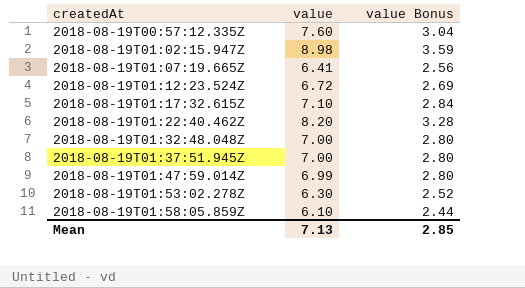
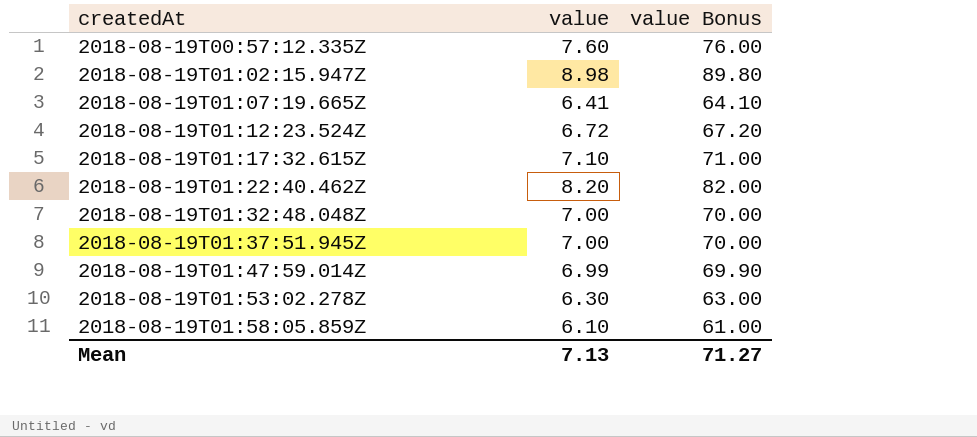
column value Bonus | formula: [value] * 0.4 -> [value] * 10
Mean | value Bonus: 2.85 -> 71.27

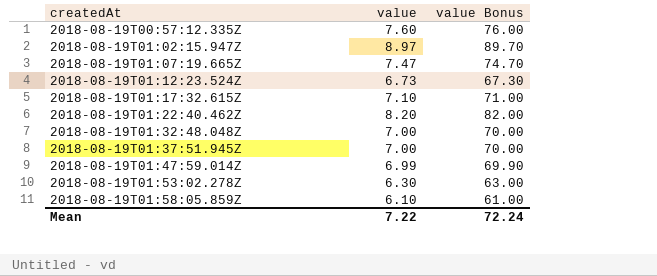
2018-08-19T01:02:15.947Z | value: 8.98 -> 8.97
2018-08-19T01:02:15.947Z | value Bonus: 89.80 -> 89.70
2018-08-19T01:07:19.665Z | value: 6.41 -> 7.47
2018-08-19T01:07:19.665Z | value Bonus: 64.10 -> 74.70
2018-08-19T01:12:23.524Z | value: 6.72 -> 6.73
2018-08-19T01:12:23.524Z | value Bonus: 67.20 -> 67.30
Mean | value: 7.13 -> 7.22
Mean | value Bonus: 71.27 -> 72.24

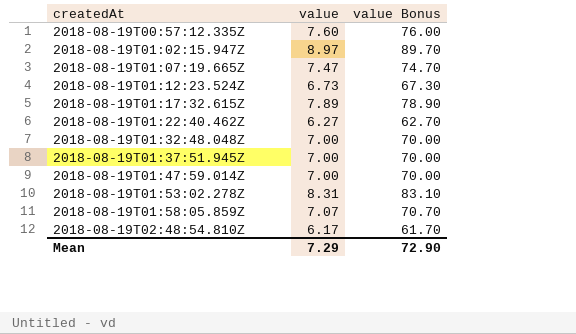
2018-08-19T01:17:32.615Z | value: 7.10 -> 7.89
2018-08-19T01:17:32.615Z | value Bonus: 71.00 -> 78.90
2018-08-19T01:22:40.462Z | value: 8.20 -> 6.27
2018-08-19T01:22:40.462Z | value Bonus: 82.00 -> 62.70
2018-08-19T01:47:59.014Z | value: 6.99 -> 7.00
2018-08-19T01:47:59.014Z | value Bonus: 69.90 -> 70.00
2018-08-19T01:53:02.278Z | value: 6.30 -> 8.31
2018-08-19T01:53:02.278Z | value Bonus: 63.00 -> 83.10
2018-08-19T01:58:05.859Z | value: 6.10 -> 7.07
2018-08-19T01:58:05.859Z | value Bonus: 61.00 -> 70.70
row 2018-08-19T02:48:54.810Z: none -> 6.17 | 61.70
Mean | value: 7.22 -> 7.29
Mean | value Bonus: 72.24 -> 72.90

